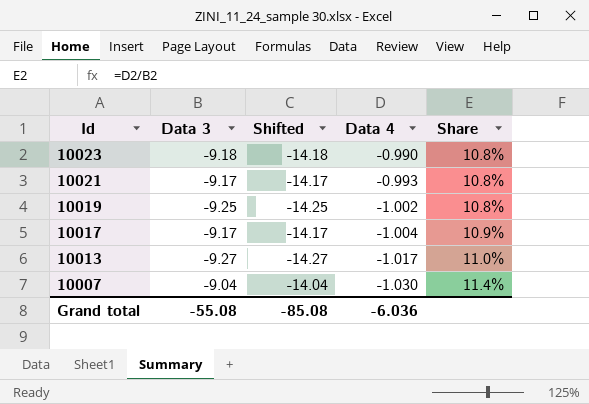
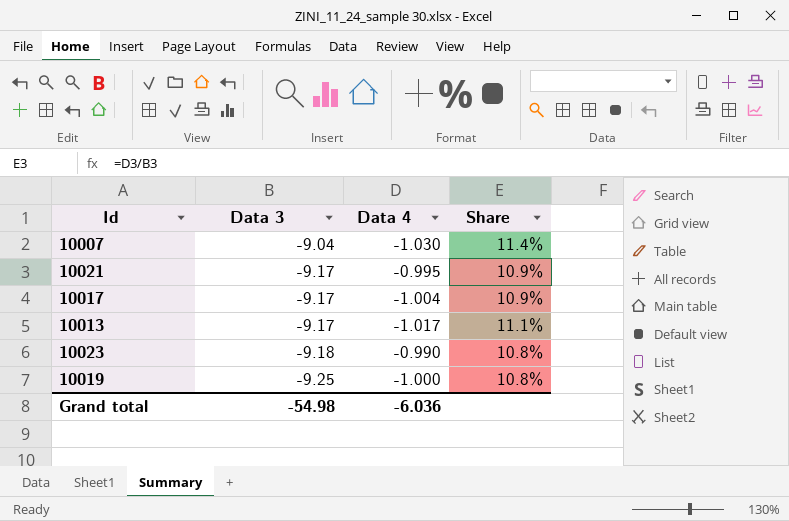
row order: Id descending -> Data 3 descending
column Shifted | formula: [Data 3] - 5 -> none
10021 | Data 4: -0.993 -> -0.995
10021 | Share: 10.8% -> 10.9%
10013 | Data 3: -9.27 -> -9.17
10013 | Share: 11.0% -> 11.1%
10019 | Data 4: -1.002 -> -1.000
Grand total | Data 3: -55.08 -> -54.98

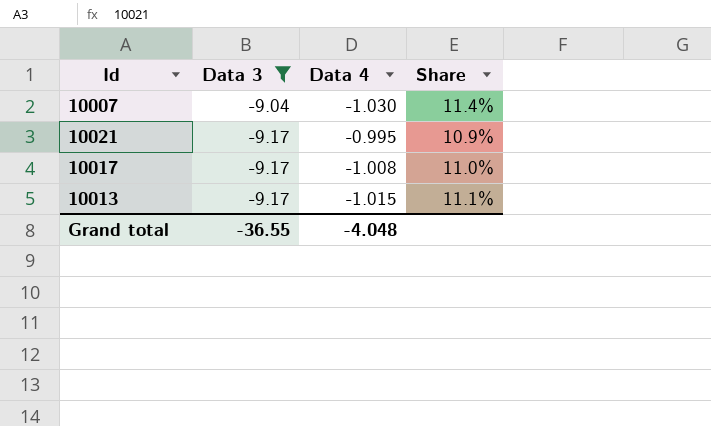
filter: none -> Data 3 >= -9.17
10017 | Data 4: -1.004 -> -1.008
10017 | Share: 10.9% -> 11.0%
10013 | Data 4: -1.017 -> -1.015
Grand total | Data 3: -54.98 -> -36.55
Grand total | Data 4: -6.036 -> -4.048

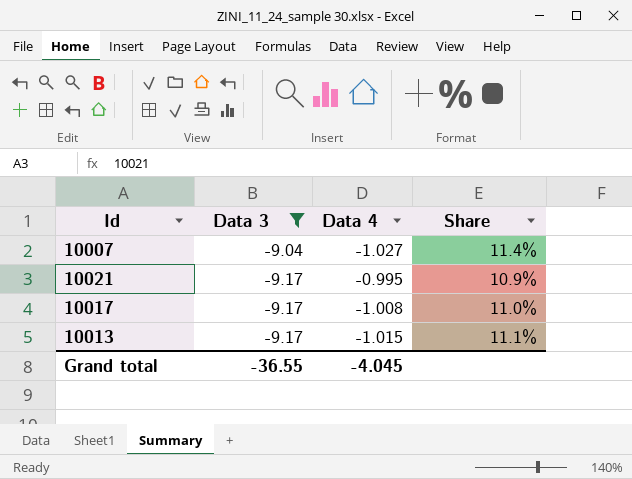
10007 | Data 4: -1.030 -> -1.027
Grand total | Data 4: -4.048 -> -4.045

